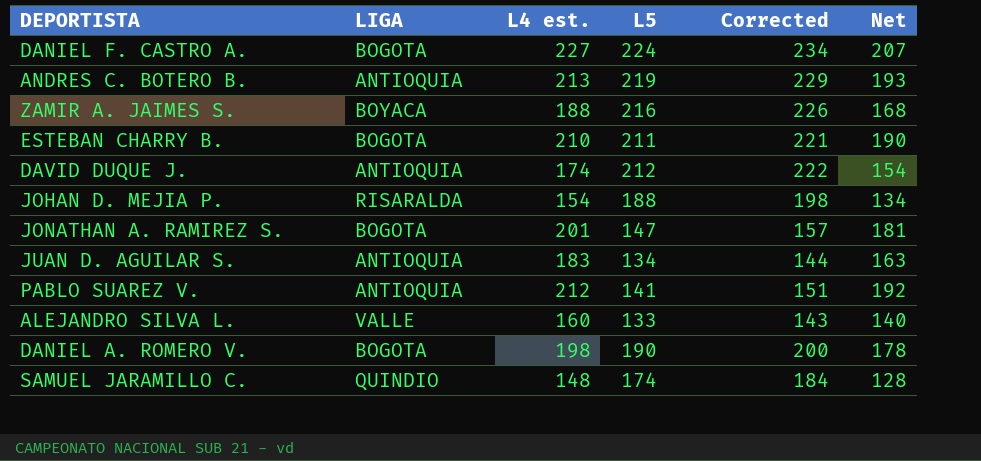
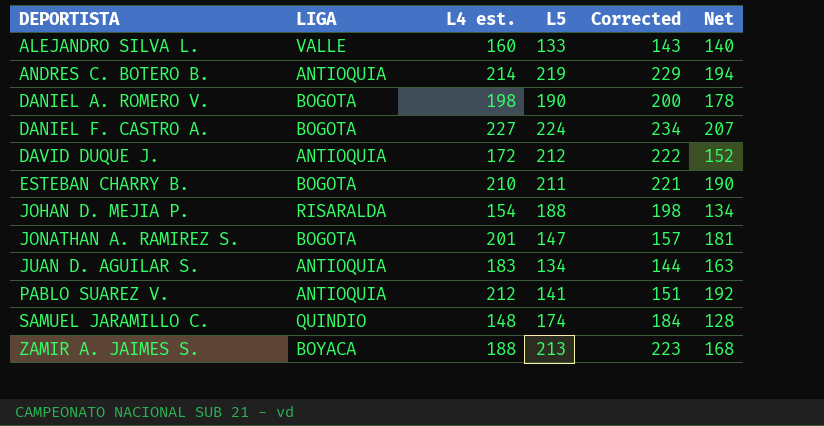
row order: none -> DEPORTISTA ascending
ANDRES C. BOTERO B. | L4 est.: 213 -> 214
ANDRES C. BOTERO B. | Net: 193 -> 194
DAVID DUQUE J. | L4 est.: 174 -> 172
DAVID DUQUE J. | Net: 154 -> 152
ZAMIR A. JAIMES S. | L5: 216 -> 213
ZAMIR A. JAIMES S. | Corrected: 226 -> 223

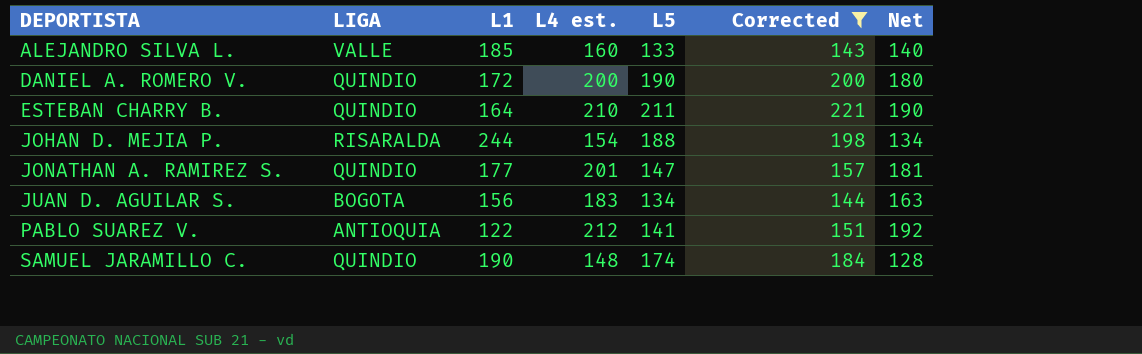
filter: none -> Corrected <= 221
column L1 | position: none -> 3
DANIEL A. ROMERO V. | LIGA: BOGOTA -> QUINDIO
DANIEL A. ROMERO V. | L4 est.: 198 -> 200
DANIEL A. ROMERO V. | Net: 178 -> 180
ESTEBAN CHARRY B. | LIGA: BOGOTA -> QUINDIO
JONATHAN A. RAMIREZ S. | LIGA: BOGOTA -> QUINDIO
JUAN D. AGUILAR S. | LIGA: ANTIOQUIA -> BOGOTA

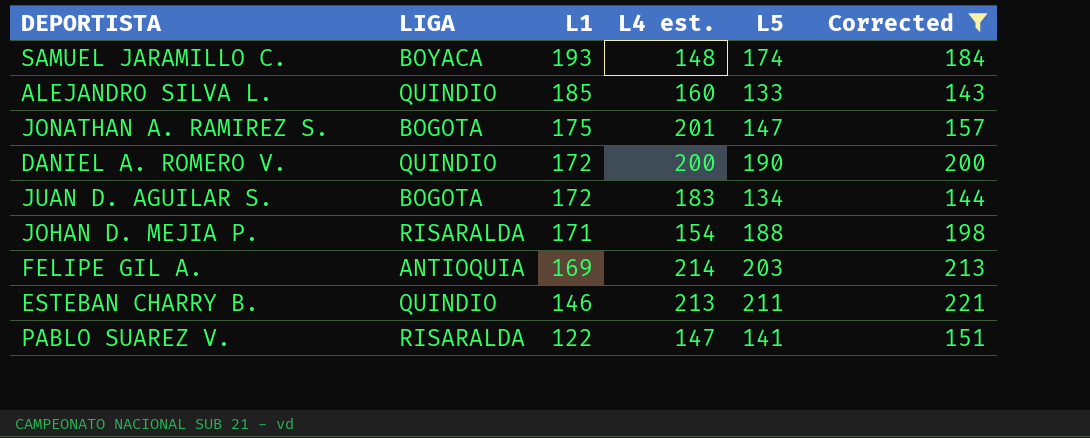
row order: DEPORTISTA ascending -> L1 descending
column Net | formula: [L4 est.] - 20 -> none
SAMUEL JARAMILLO C. | LIGA: QUINDIO -> BOYACA
SAMUEL JARAMILLO C. | L1: 190 -> 193
ALEJANDRO SILVA L. | LIGA: VALLE -> QUINDIO
JONATHAN A. RAMIREZ S. | LIGA: QUINDIO -> BOGOTA
JONATHAN A. RAMIREZ S. | L1: 177 -> 175
JUAN D. AGUILAR S. | L1: 156 -> 172
JOHAN D. MEJIA P. | L1: 244 -> 171
row FELIPE GIL A.: none -> ANTIOQUIA | 169 | 214 | 203 | 213
ESTEBAN CHARRY B. | L1: 164 -> 146
ESTEBAN CHARRY B. | L4 est.: 210 -> 213
PABLO SUAREZ V. | LIGA: ANTIOQUIA -> RISARALDA
PABLO SUAREZ V. | L4 est.: 212 -> 147

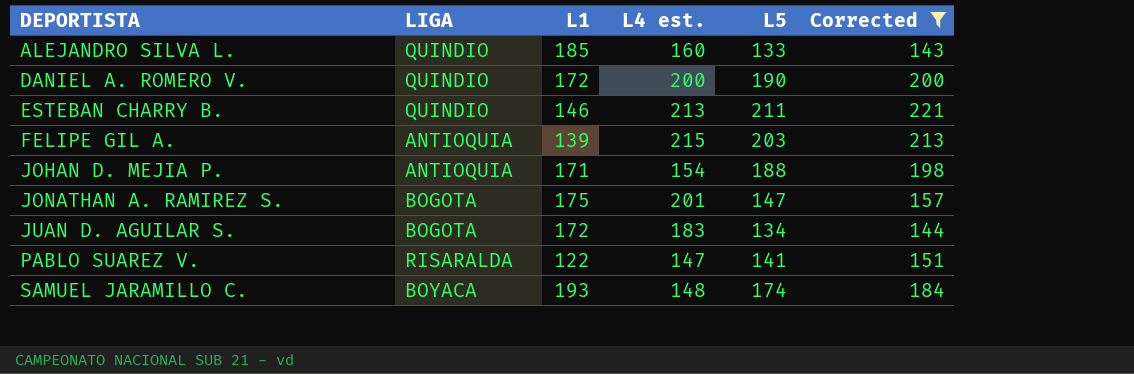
row order: L1 descending -> DEPORTISTA ascending
FELIPE GIL A. | L1: 169 -> 139
FELIPE GIL A. | L4 est.: 214 -> 215
JOHAN D. MEJIA P. | LIGA: RISARALDA -> ANTIOQUIA

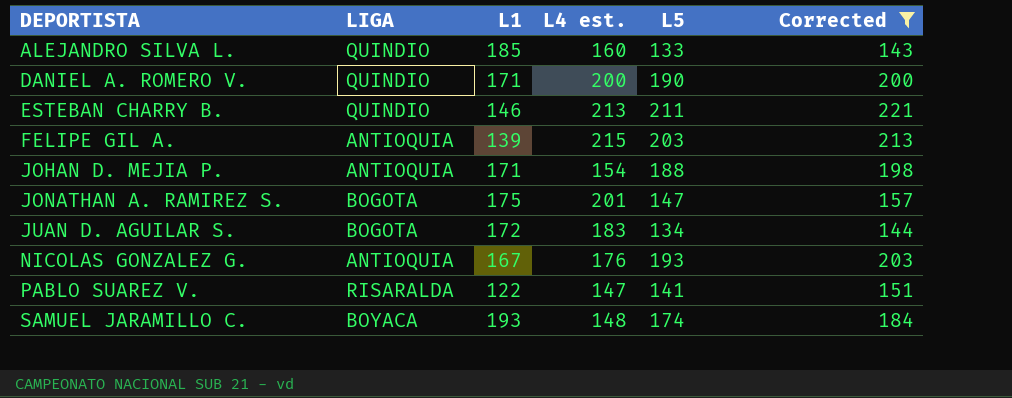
DANIEL A. ROMERO V. | L1: 172 -> 171
row NICOLAS GONZALEZ G.: none -> ANTIOQUIA | 167 | 176 | 193 | 203

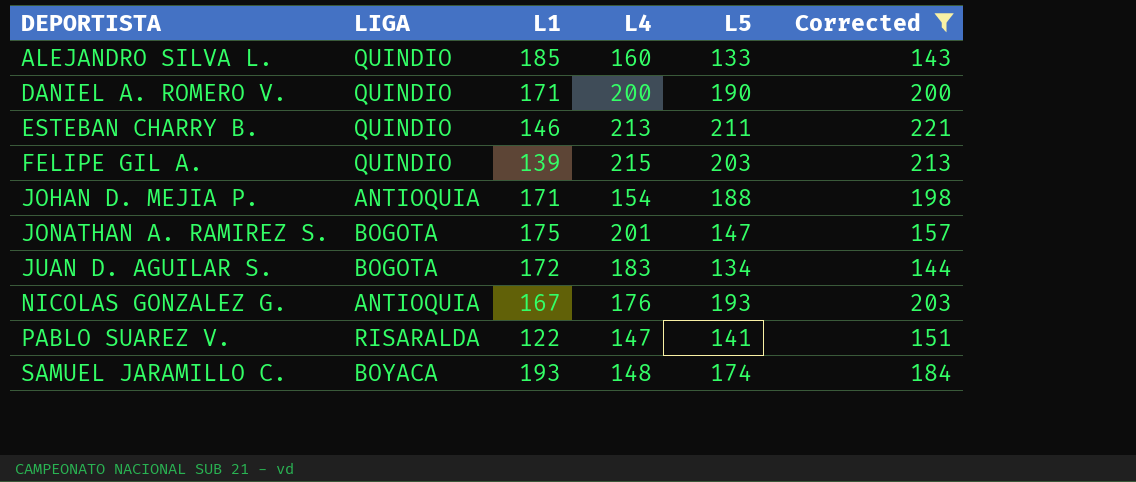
column name: L4 est. -> L4
FELIPE GIL A. | LIGA: ANTIOQUIA -> QUINDIO

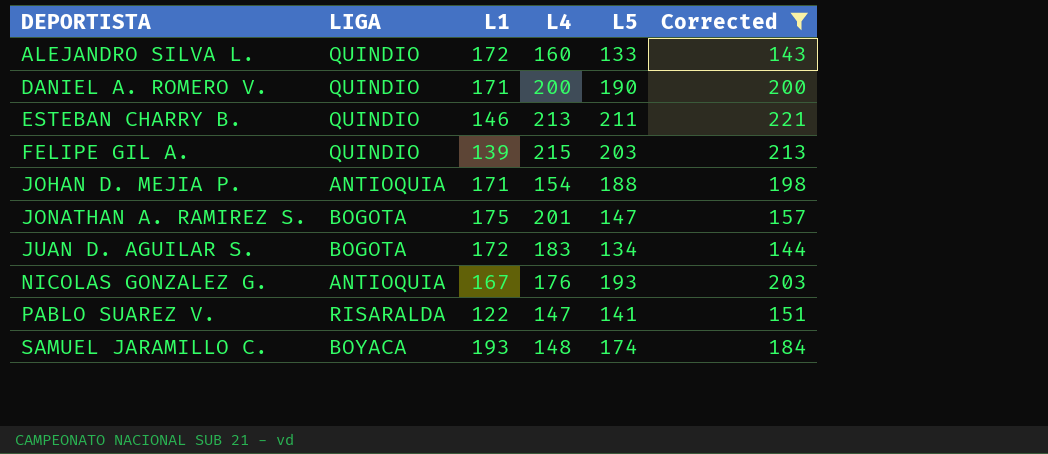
ALEJANDRO SILVA L. | L1: 185 -> 172

